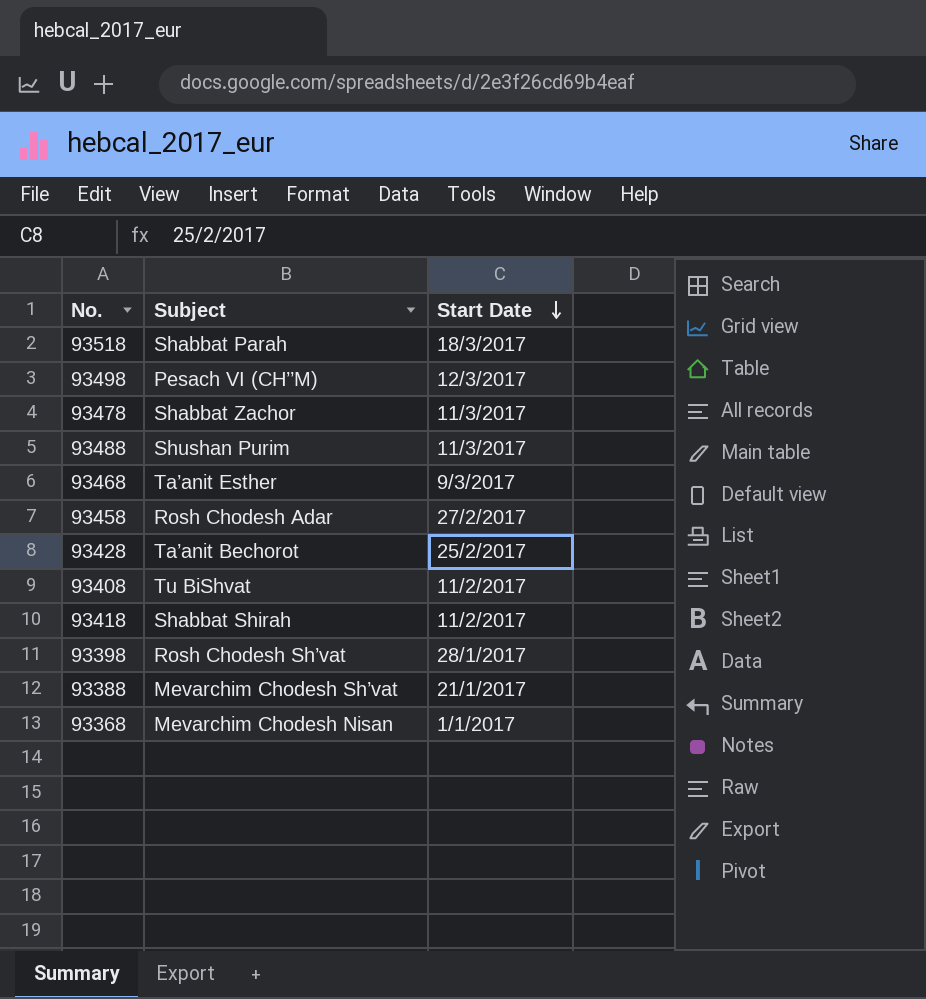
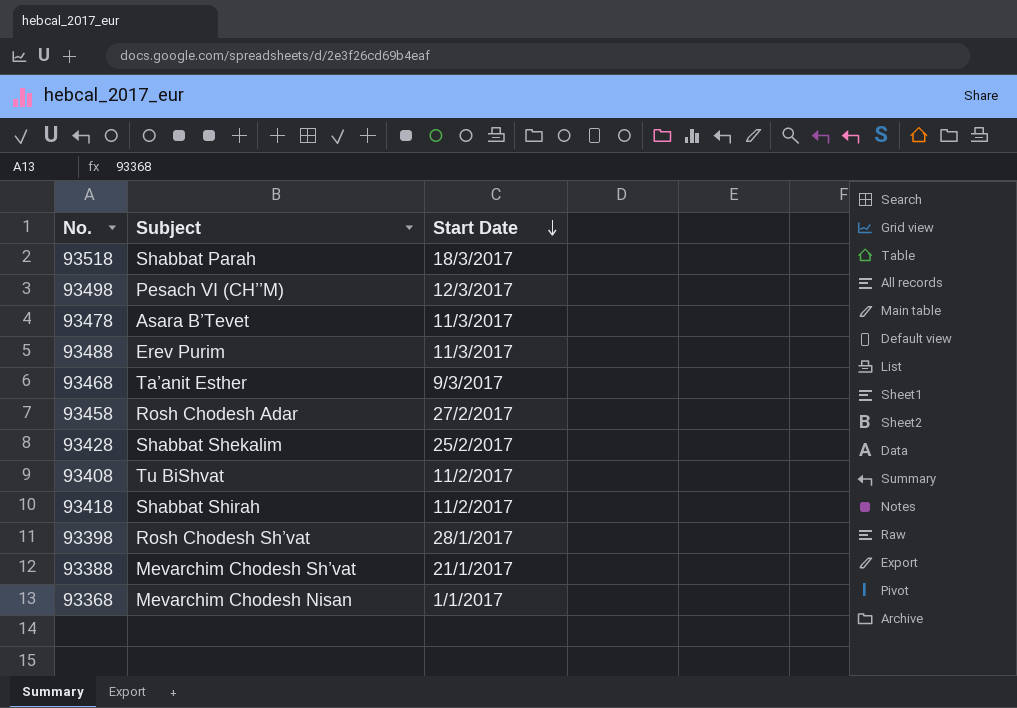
93478 | Subject: Shabbat Zachor -> Asara B’Tevet
93488 | Subject: Shushan Purim -> Erev Purim
93428 | Subject: Ta’anit Bechorot -> Shabbat Shekalim

